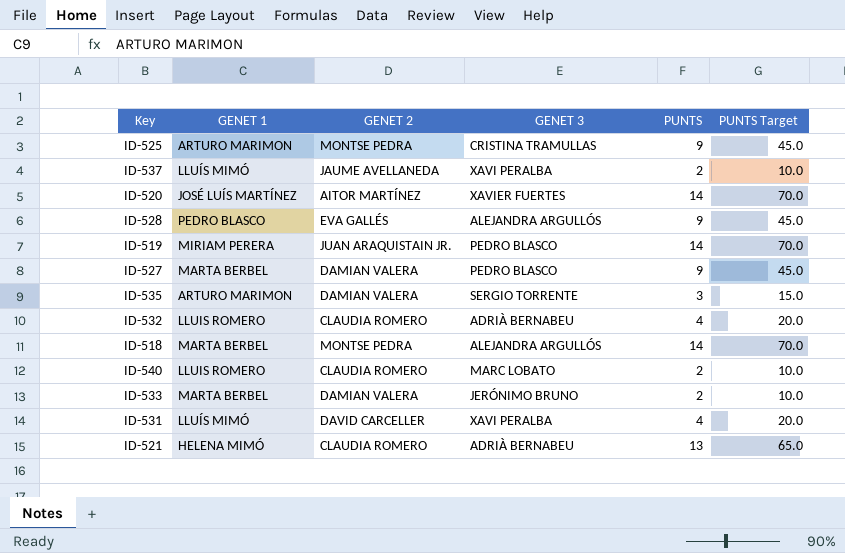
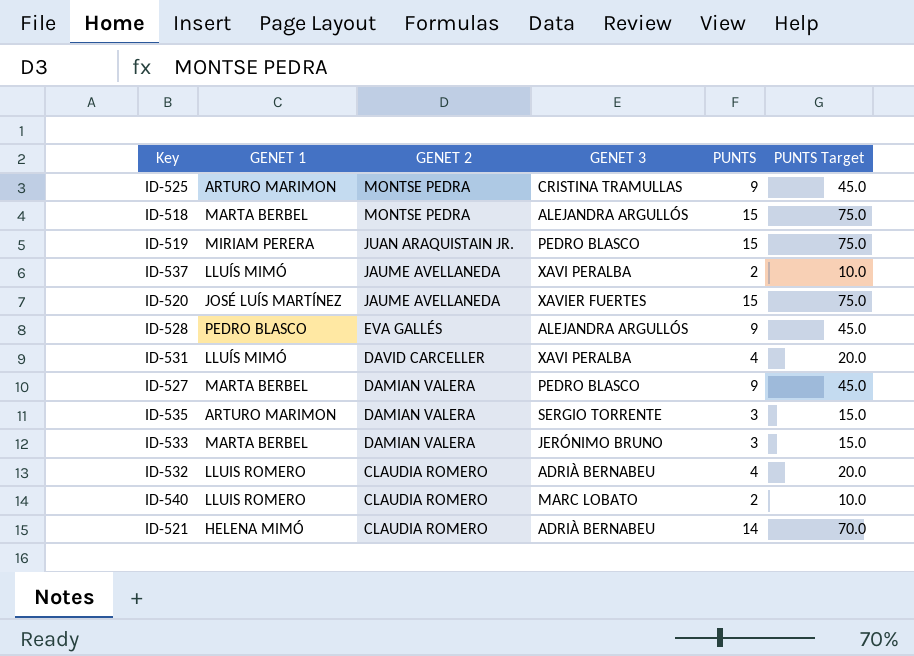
row order: none -> GENET 2 descending
ID-518 | PUNTS: 14 -> 15
ID-518 | PUNTS Target: 70.0 -> 75.0
ID-519 | PUNTS: 14 -> 15
ID-519 | PUNTS Target: 70.0 -> 75.0
ID-520 | GENET 2: AITOR MARTÍNEZ -> JAUME AVELLANEDA
ID-520 | PUNTS: 14 -> 15
ID-520 | PUNTS Target: 70.0 -> 75.0
ID-533 | PUNTS: 2 -> 3
ID-533 | PUNTS Target: 10.0 -> 15.0
ID-521 | PUNTS: 13 -> 14
ID-521 | PUNTS Target: 65.0 -> 70.0

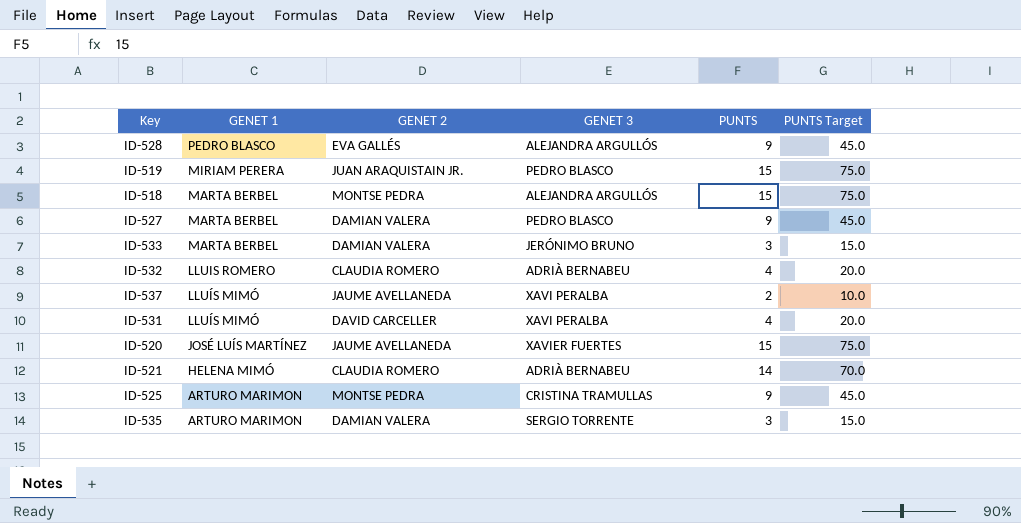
row order: GENET 2 descending -> GENET 1 descending
row ID-540: LLUIS ROMERO | CLAUDIA ROMERO | MARC LOBATO | 2 | 10.0 -> none

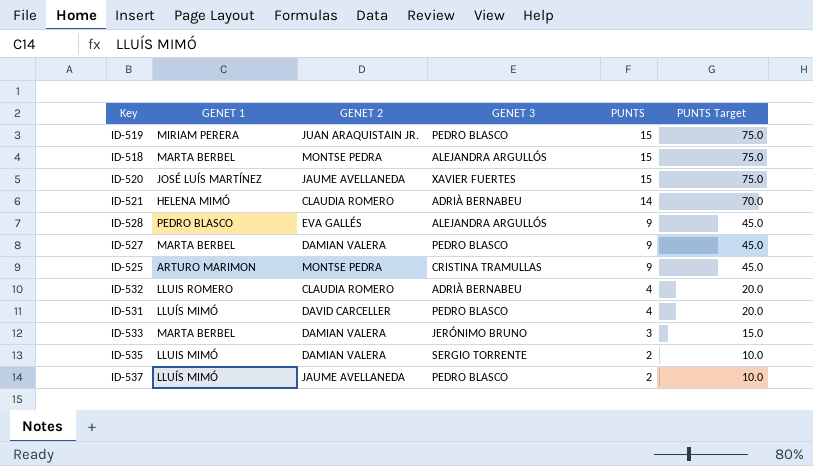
row order: GENET 1 descending -> PUNTS descending
ID-531 | GENET 3: XAVI PERALBA -> PEDRO BLASCO
ID-535 | GENET 1: ARTURO MARIMON -> LLUIS MIMÓ
ID-535 | PUNTS: 3 -> 2
ID-535 | PUNTS Target: 15.0 -> 10.0
ID-537 | GENET 3: XAVI PERALBA -> PEDRO BLASCO

